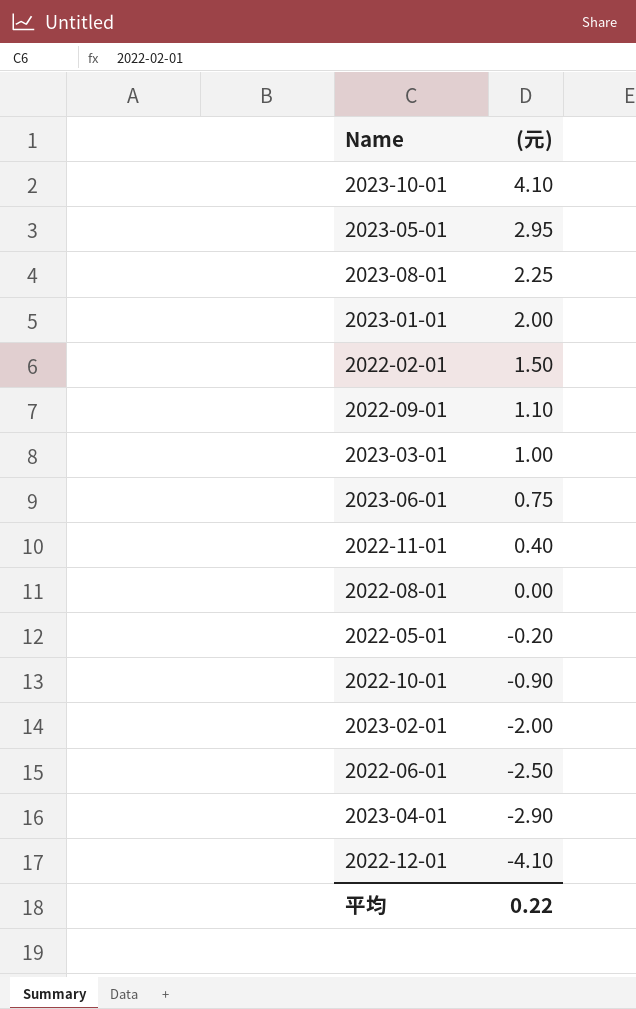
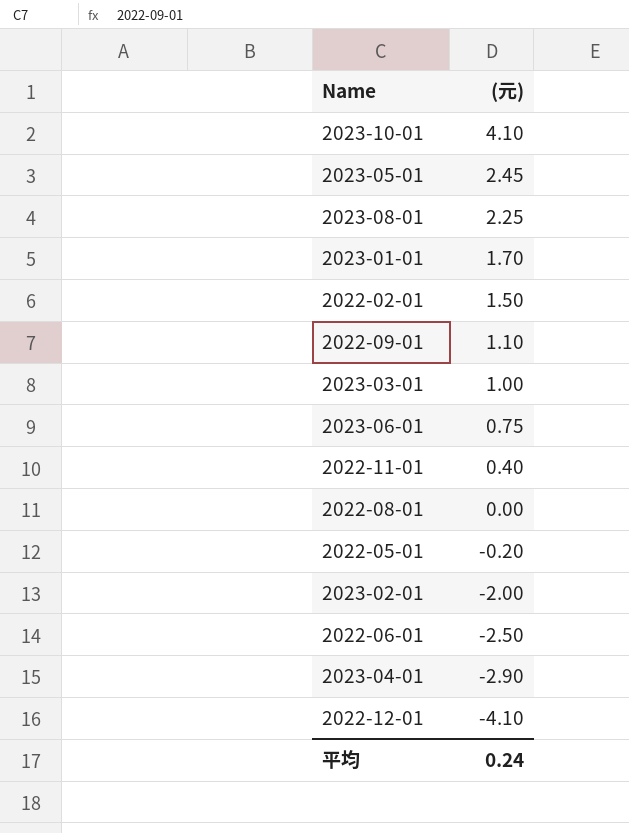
row 2022-10-01: -0.90 -> none
2023-05-01 | (元): 2.95 -> 2.45
2023-01-01 | (元): 2.00 -> 1.70
平均 | (元): 0.22 -> 0.24

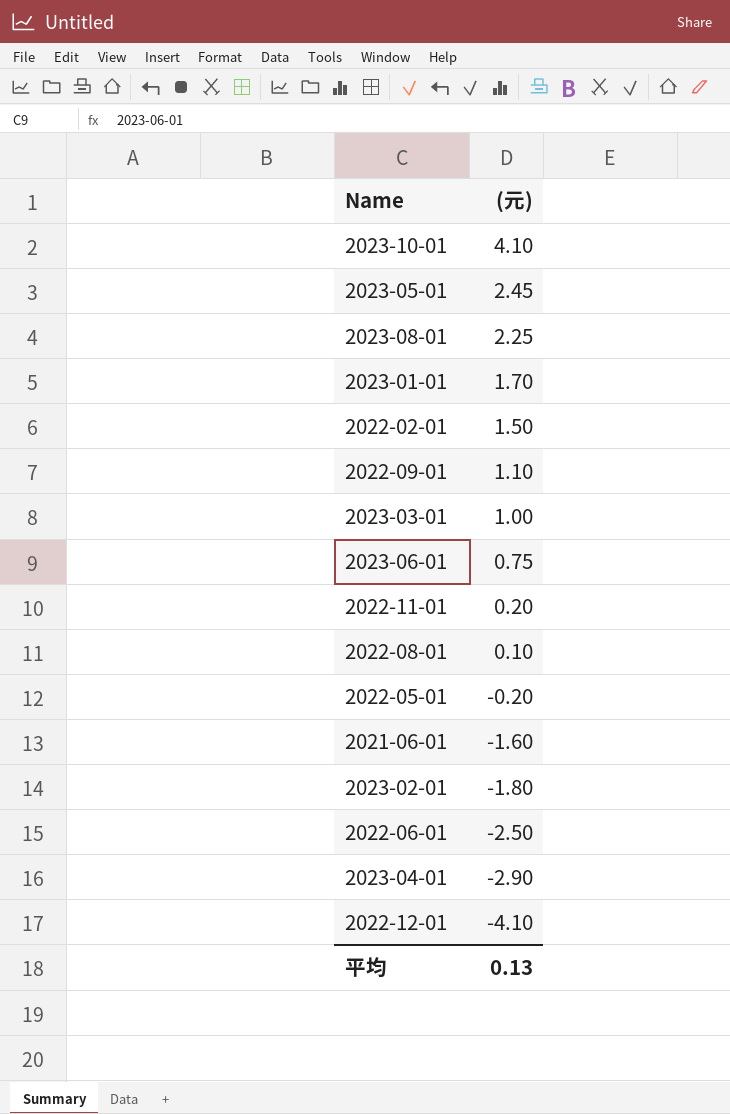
2022-11-01 | (元): 0.40 -> 0.20
2022-08-01 | (元): 0.00 -> 0.10
row 2021-06-01: none -> -1.60
2023-02-01 | (元): -2.00 -> -1.80
平均 | (元): 0.24 -> 0.13

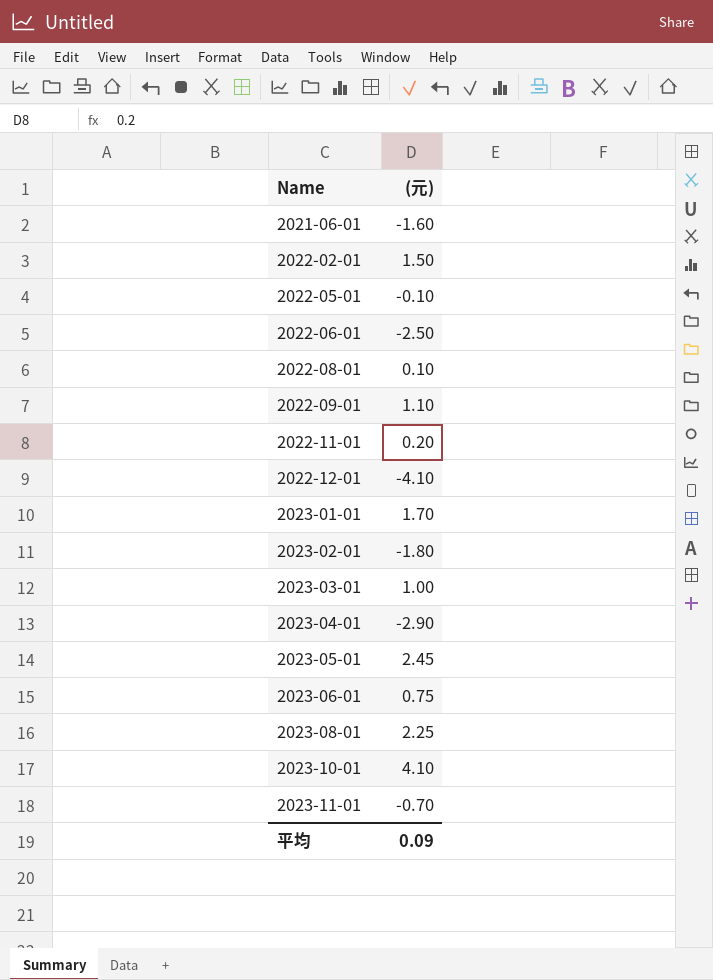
row order: (元) descending -> Name ascending
2022-05-01 | (元): -0.20 -> -0.10
row 2023-11-01: none -> -0.70
平均 | (元): 0.13 -> 0.09

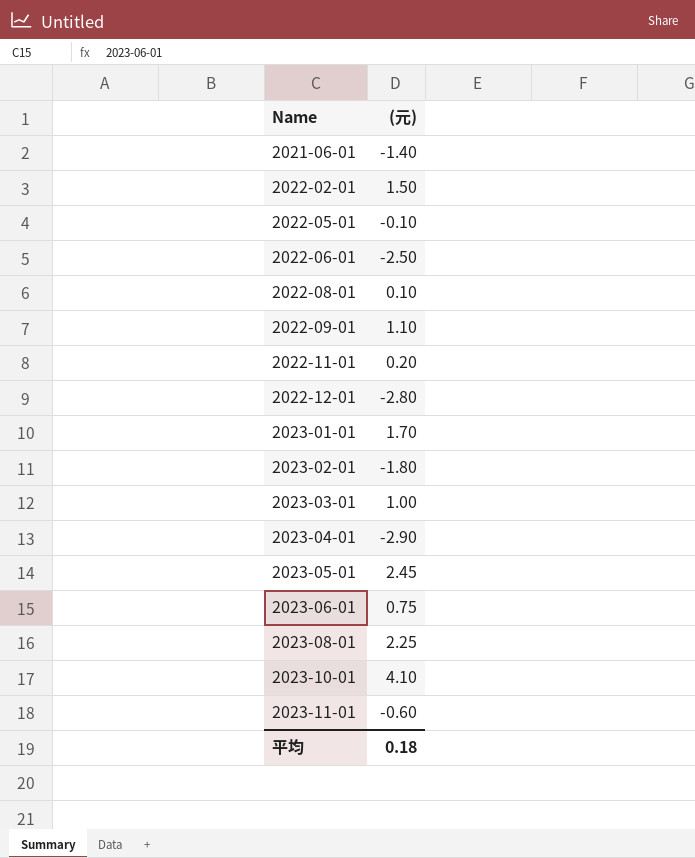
2021-06-01 | (元): -1.60 -> -1.40
2022-12-01 | (元): -4.10 -> -2.80
2023-11-01 | (元): -0.70 -> -0.60
平均 | (元): 0.09 -> 0.18

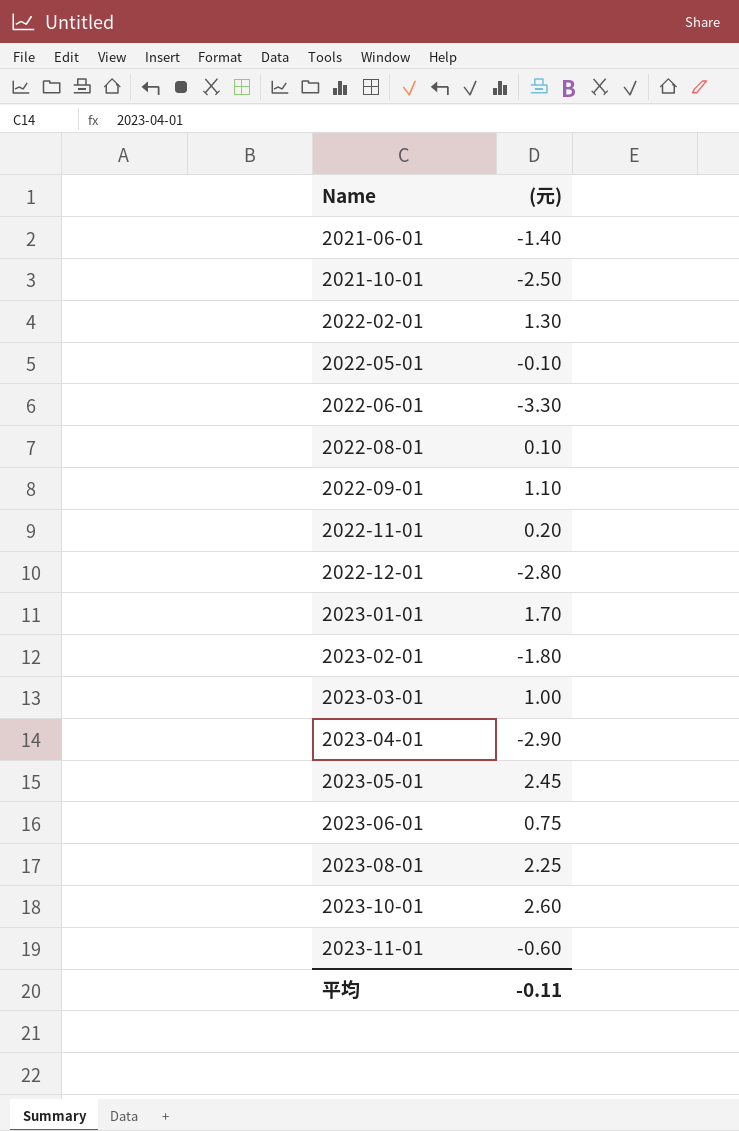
row 2021-10-01: none -> -2.50
2022-02-01 | (元): 1.50 -> 1.30
2022-06-01 | (元): -2.50 -> -3.30
2023-10-01 | (元): 4.10 -> 2.60
平均 | (元): 0.18 -> -0.11

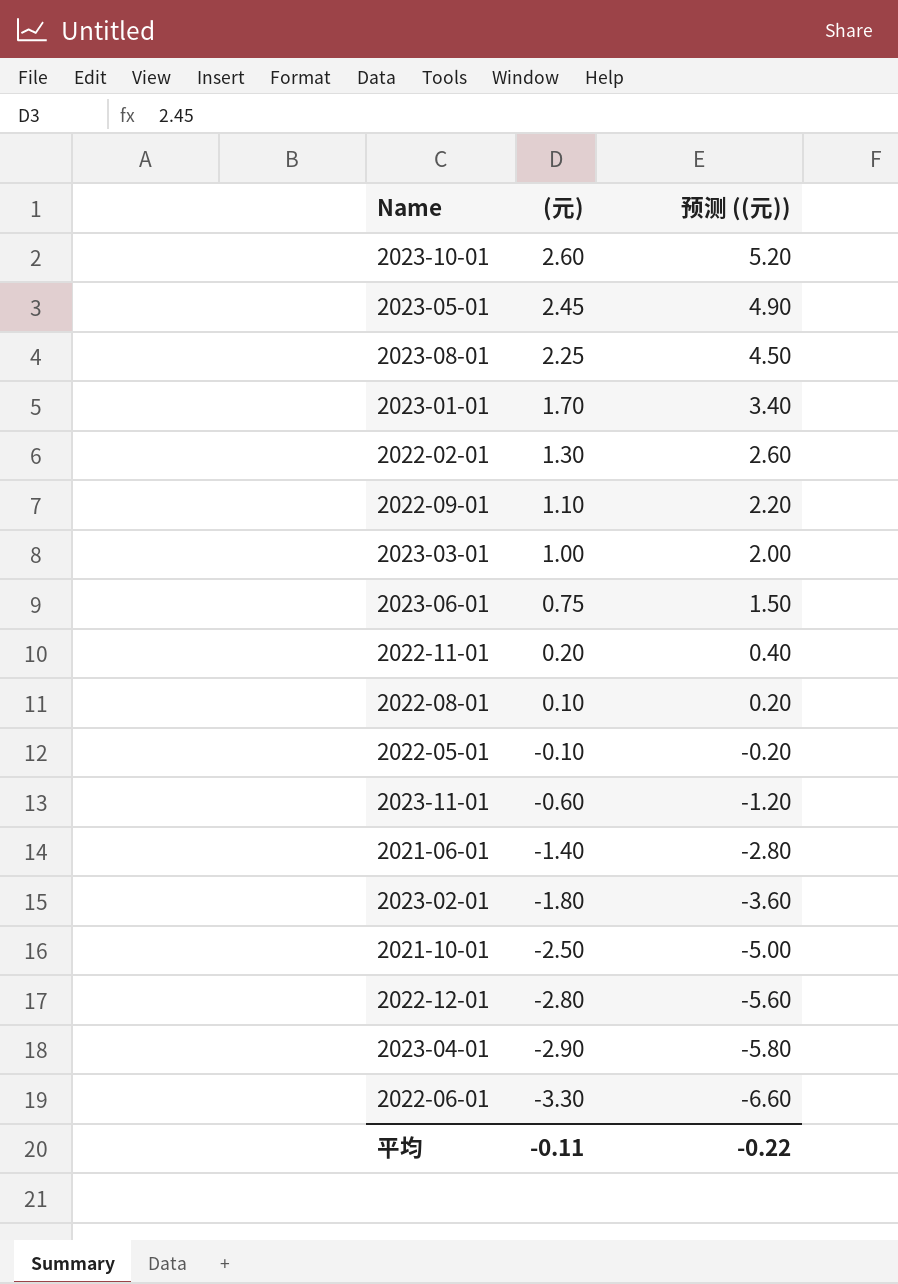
row order: Name ascending -> (元) descending
column 预测 ((元)) | formula: none -> [(元)] * 2

